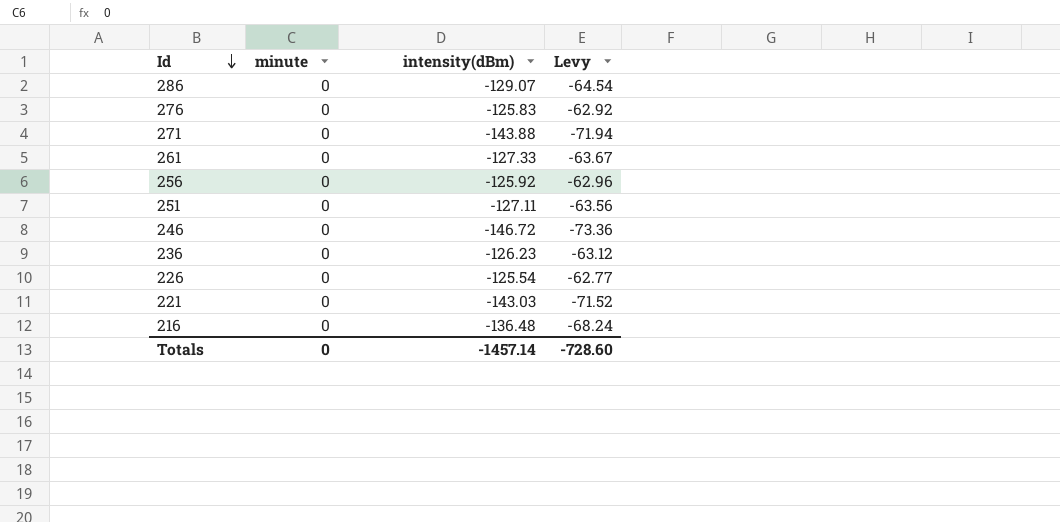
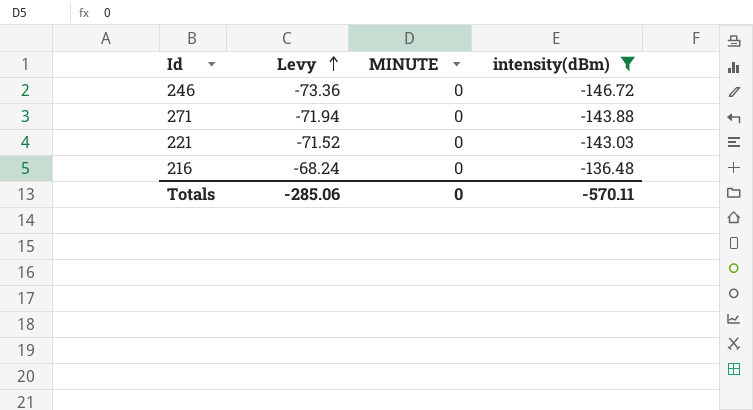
filter: none -> intensity(dBm) <= -136.48
row order: Id descending -> Levy ascending
column Levy | position: 4 -> 2
column name: minute -> MINUTE
Totals | Levy: -728.60 -> -285.06
Totals | intensity(dBm): -1457.14 -> -570.11

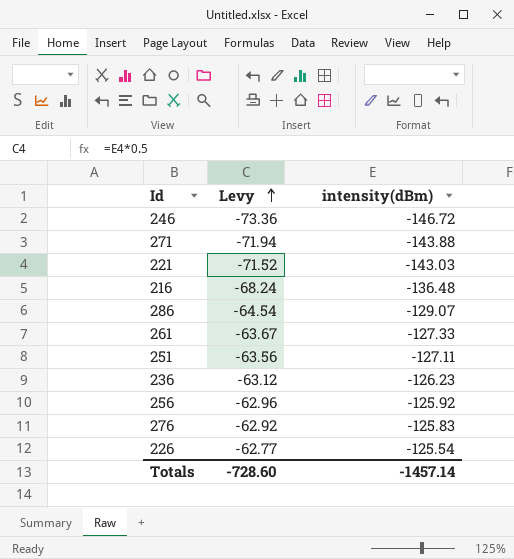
filter: intensity(dBm) <= -136.48 -> none
column MINUTE | position: 3 -> none
Totals | Levy: -285.06 -> -728.60
Totals | intensity(dBm): -570.11 -> -1457.14

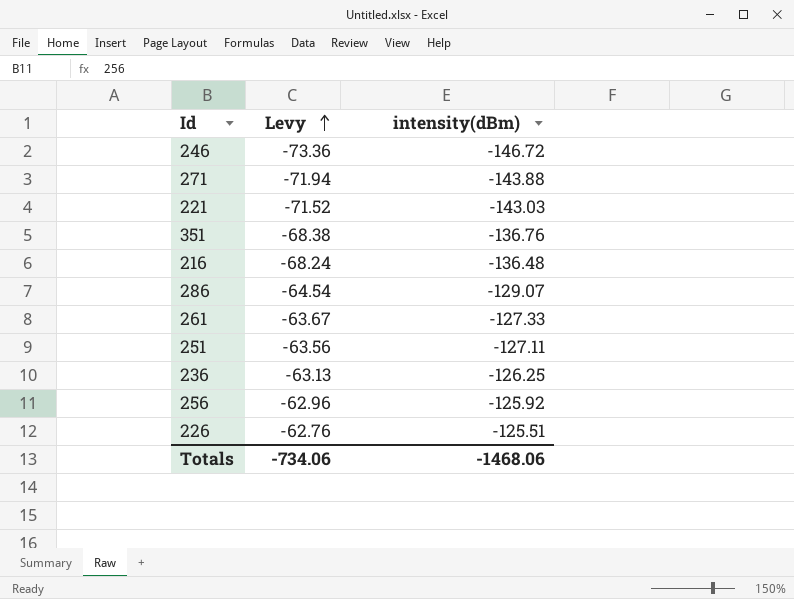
row 276: -62.92 | -125.83 -> none
row 351: none -> -68.38 | -136.76
236 | Levy: -63.12 -> -63.13
236 | intensity(dBm): -126.23 -> -126.25
226 | Levy: -62.77 -> -62.76
226 | intensity(dBm): -125.54 -> -125.51
Totals | Levy: -728.60 -> -734.06
Totals | intensity(dBm): -1457.14 -> -1468.06

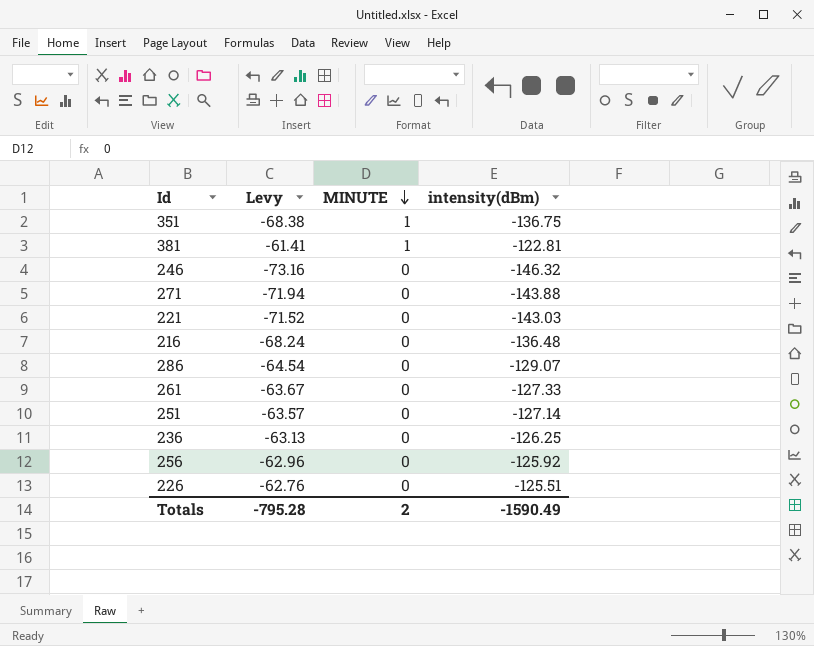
row order: Levy ascending -> MINUTE descending
column MINUTE | position: none -> 3
351 | intensity(dBm): -136.76 -> -136.75
row 381: none -> -61.41 | 1 | -122.81
246 | Levy: -73.36 -> -73.16
246 | intensity(dBm): -146.72 -> -146.32
251 | Levy: -63.56 -> -63.57
251 | intensity(dBm): -127.11 -> -127.14
Totals | Levy: -734.06 -> -795.28
Totals | intensity(dBm): -1468.06 -> -1590.49

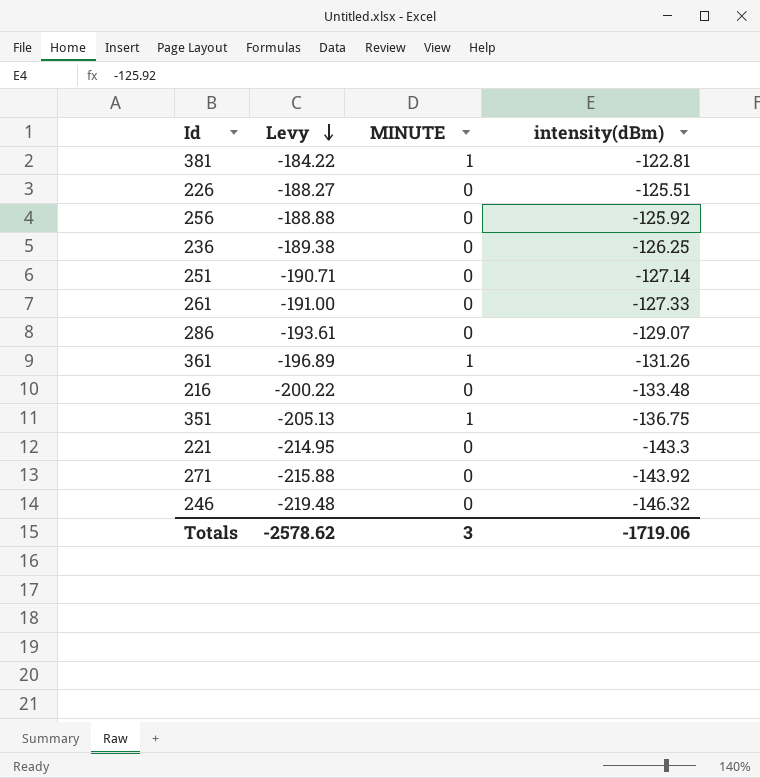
row order: MINUTE descending -> Levy descending
column Levy | formula: [intensity(dBm)] * 0.5 -> [intensity(dBm)] * 1.5
row 361: none -> -196.89 | 1 | -131.26
216 | intensity(dBm): -136.48 -> -133.48
221 | intensity(dBm): -143.03 -> -143.3
271 | intensity(dBm): -143.88 -> -143.92
Totals | Levy: -795.28 -> -2578.62
Totals | MINUTE: 2 -> 3
Totals | intensity(dBm): -1590.49 -> -1719.06

